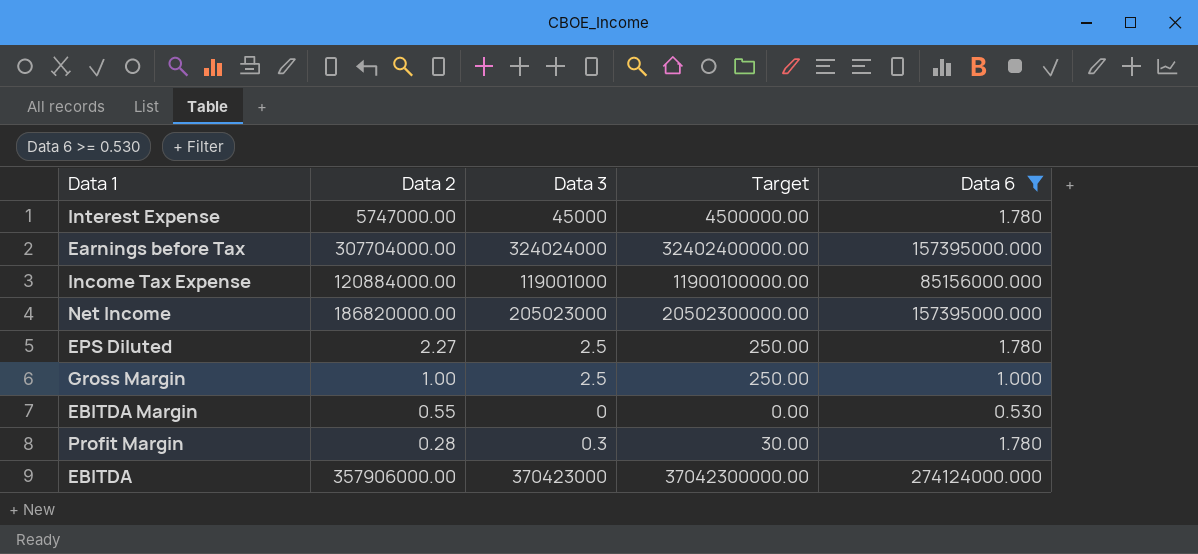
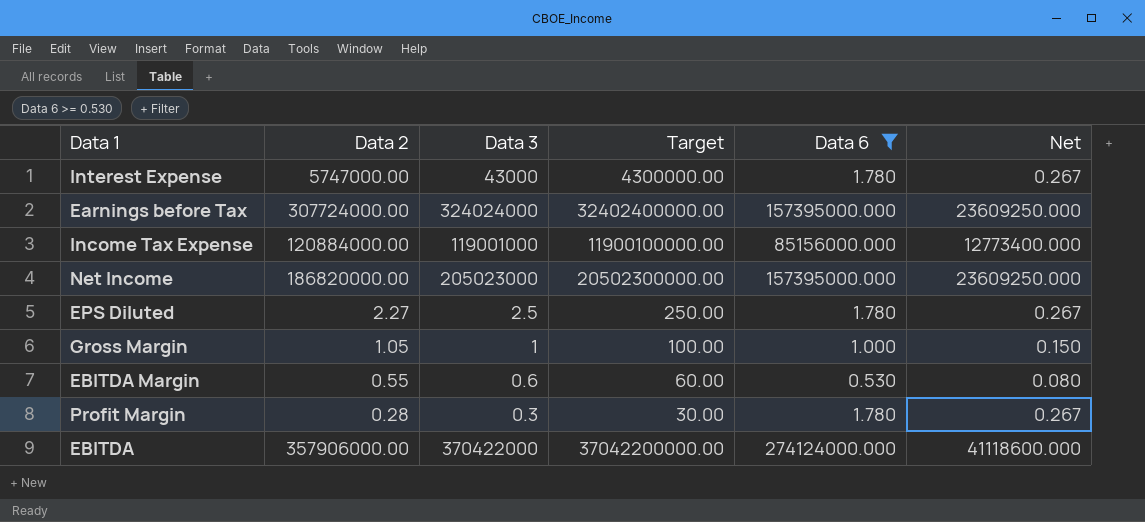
column Net | formula: none -> [Data 6] * 0.15
Interest Expense | Data 3: 45000 -> 43000
Interest Expense | Target: 4500000.00 -> 4300000.00
Earnings before Tax | Data 2: 307704000.00 -> 307724000.00
Gross Margin | Data 2: 1.00 -> 1.05
Gross Margin | Data 3: 2.5 -> 1
Gross Margin | Target: 250.00 -> 100.00
EBITDA Margin | Data 3: 0 -> 0.6
EBITDA Margin | Target: 0.00 -> 60.00
EBITDA | Data 3: 370423000 -> 370422000
EBITDA | Target: 37042300000.00 -> 37042200000.00

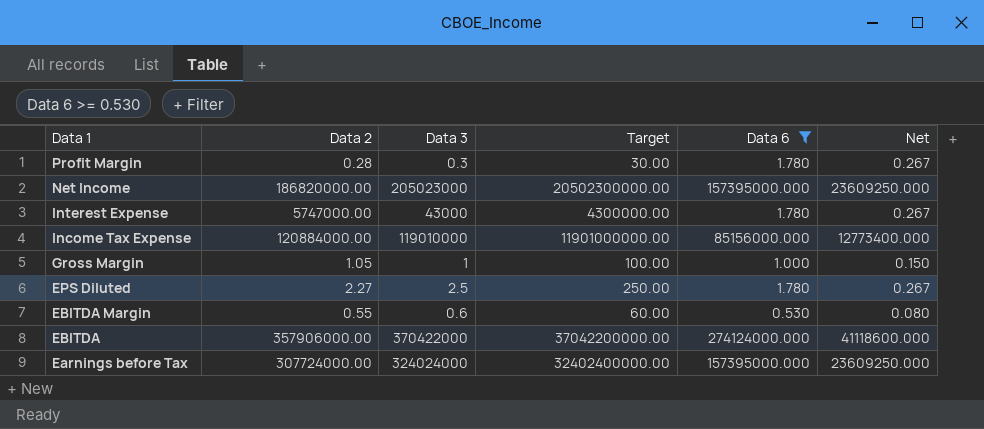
row order: none -> Data 1 descending
Income Tax Expense | Data 3: 119001000 -> 119010000
Income Tax Expense | Target: 11900100000.00 -> 11901000000.00

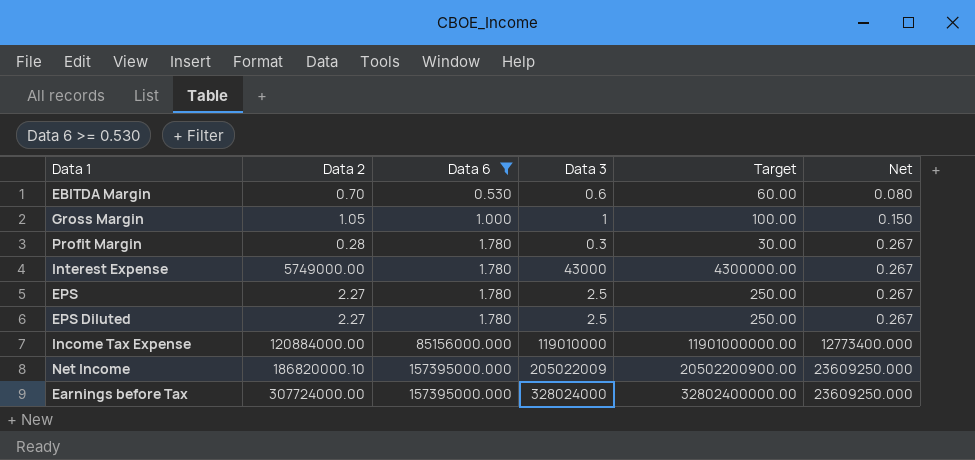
row order: Data 1 descending -> Data 6 ascending
column Data 6 | position: 5 -> 3
row EBITDA: 357906000.00 | 370422000 | 37042200000.00 | 274124000.000 | 41118600.000 -> none
EBITDA Margin | Data 2: 0.55 -> 0.70
Interest Expense | Data 2: 5747000.00 -> 5749000.00
row EPS: none -> 2.27 | 1.780 | 2.5 | 250.00 | 0.267
Net Income | Data 2: 186820000.00 -> 186820000.10
Net Income | Data 3: 205023000 -> 205022009
Net Income | Target: 20502300000.00 -> 20502200900.00
Earnings before Tax | Data 3: 324024000 -> 328024000
Earnings before Tax | Target: 32402400000.00 -> 32802400000.00

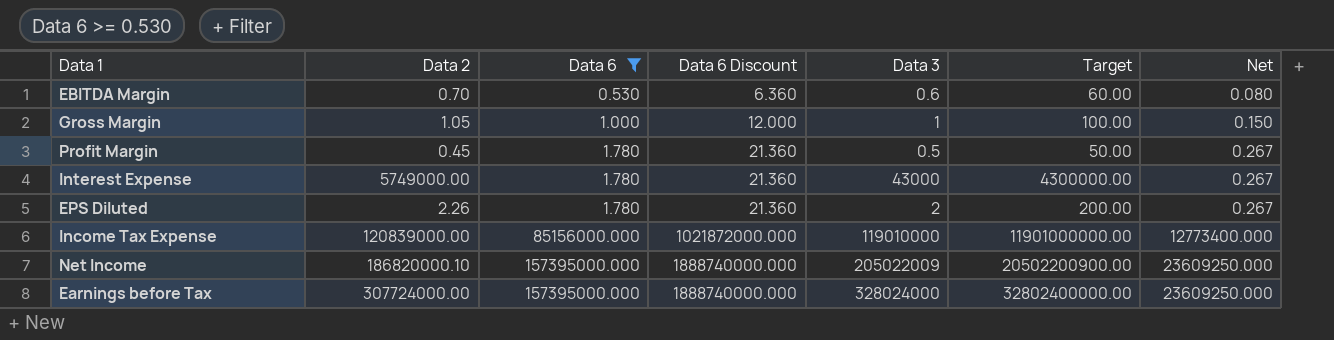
column Data 6 Discount | formula: none -> [Data 6] * 12
row EPS: 2.27 | 1.780 | 2.5 | 250.00 | 0.267 -> none
Profit Margin | Data 2: 0.28 -> 0.45
Profit Margin | Data 3: 0.3 -> 0.5
Profit Margin | Target: 30.00 -> 50.00
EPS Diluted | Data 2: 2.27 -> 2.26
EPS Diluted | Data 3: 2.5 -> 2
EPS Diluted | Target: 250.00 -> 200.00
Income Tax Expense | Data 2: 120884000.00 -> 120839000.00

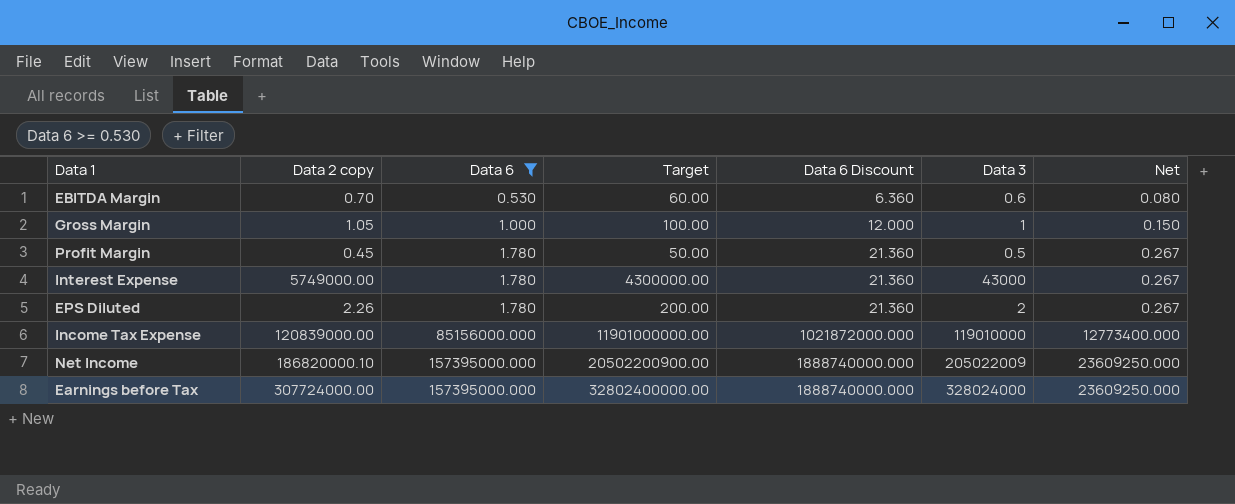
column name: Data 2 -> Data 2 copy
column Target | position: 6 -> 4

